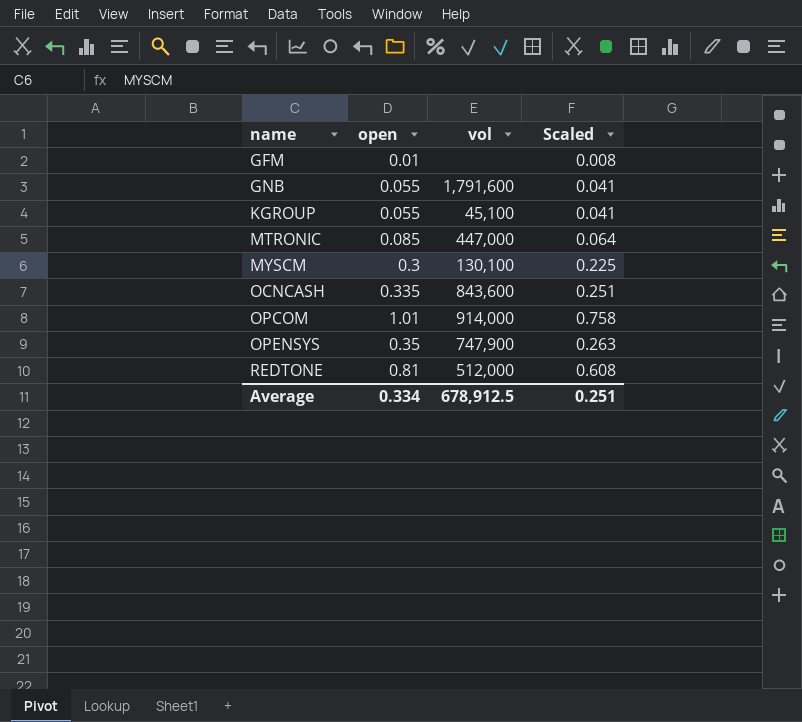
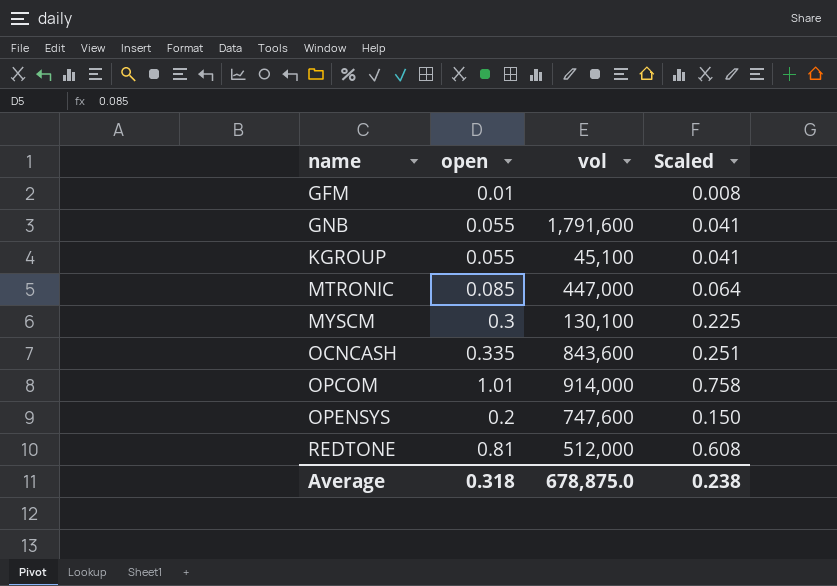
OPENSYS | open: 0.35 -> 0.2
OPENSYS | vol: 747,900 -> 747,600
OPENSYS | Scaled: 0.263 -> 0.150
Average | open: 0.334 -> 0.318
Average | vol: 678,912.5 -> 678,875.0
Average | Scaled: 0.251 -> 0.238

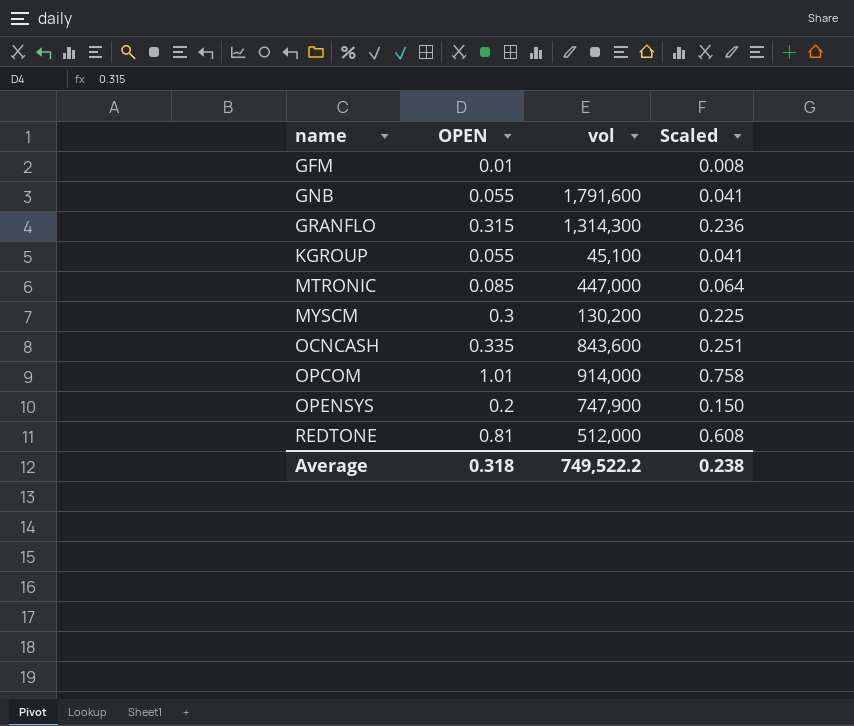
column name: open -> OPEN
row GRANFLO: none -> 0.315 | 1,314,300 | 0.236
MYSCM | vol: 130,100 -> 130,200
OPENSYS | vol: 747,600 -> 747,900
Average | vol: 678,875.0 -> 749,522.2

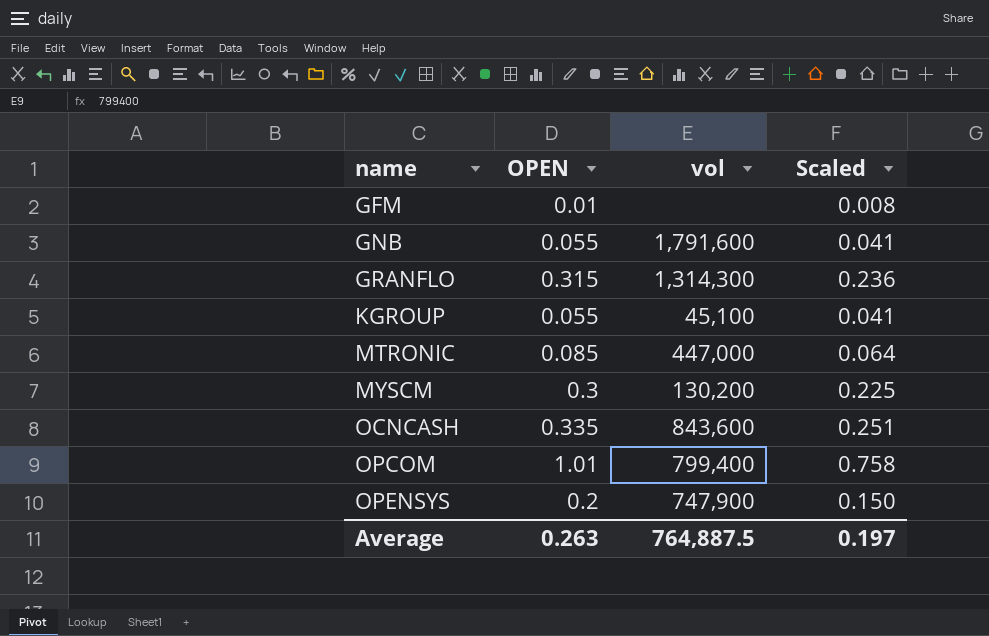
row REDTONE: 0.81 | 512,000 | 0.608 -> none
OPCOM | vol: 914,000 -> 799,400
Average | OPEN: 0.318 -> 0.263
Average | vol: 749,522.2 -> 764,887.5
Average | Scaled: 0.238 -> 0.197

